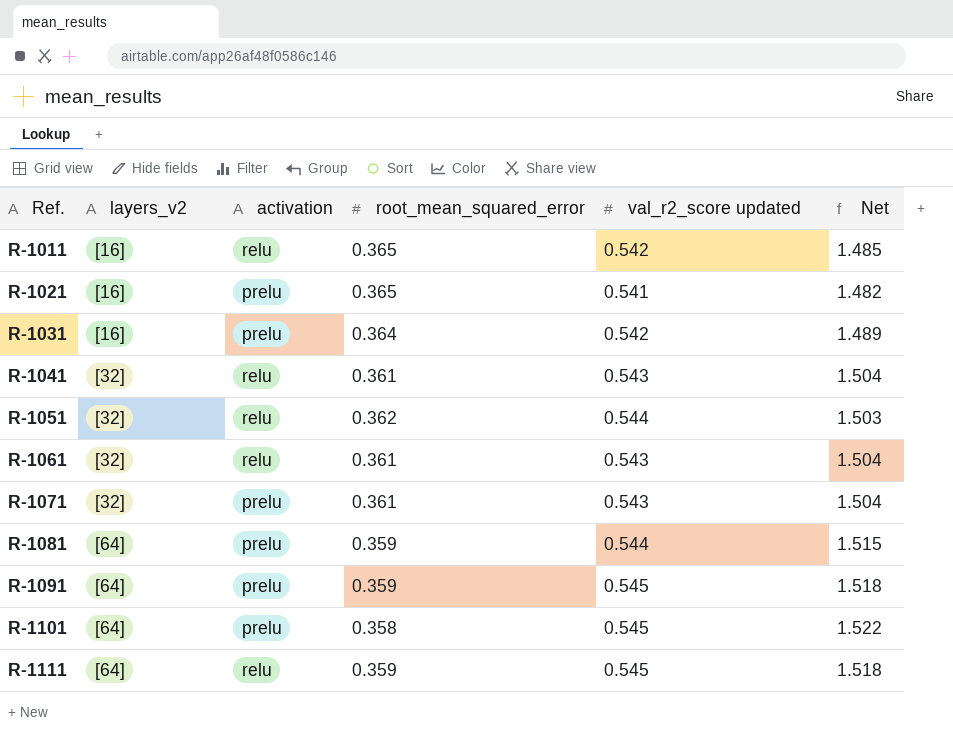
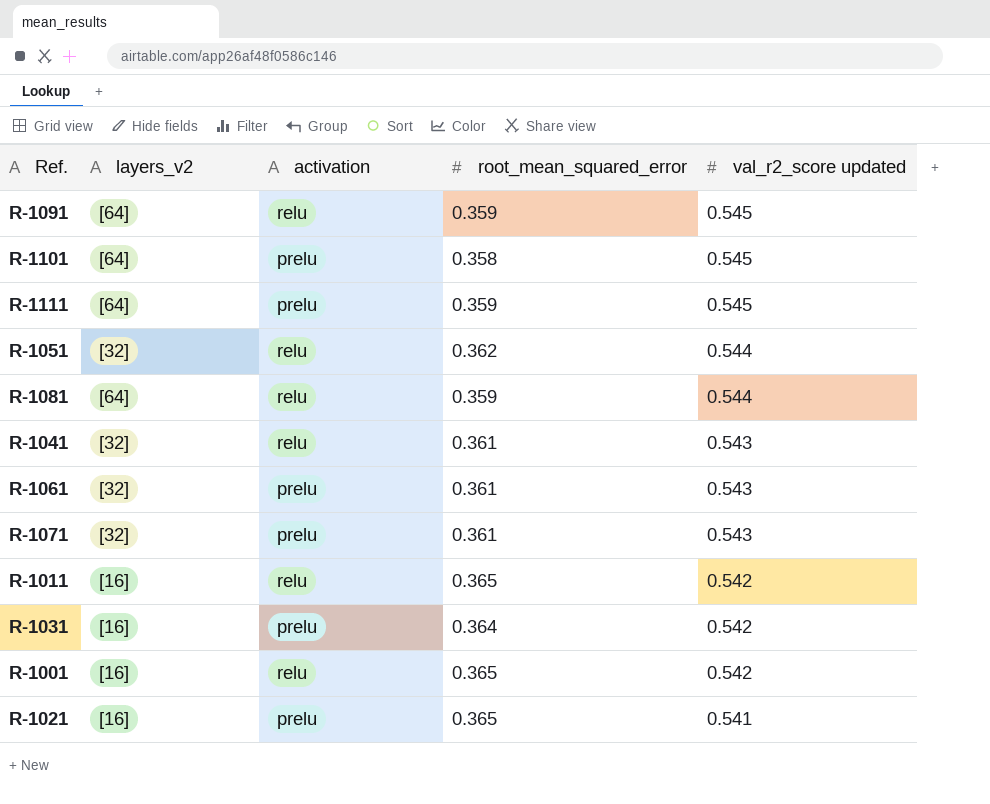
row order: Ref. ascending -> val_r2_score updated descending
column Net | formula: [val_r2_score updated] / [root_mean_squared_error] -> none
R-1091 | activation: prelu -> relu
R-1111 | activation: relu -> prelu
R-1081 | activation: prelu -> relu
R-1061 | activation: relu -> prelu
row R-1001: none -> [16] | relu | 0.365 | 0.542

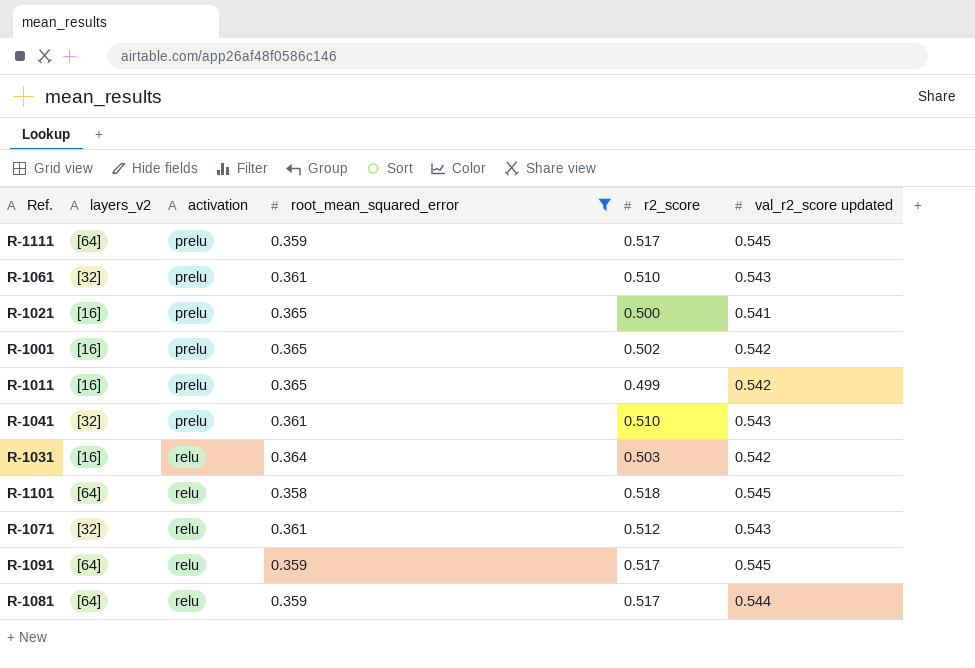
filter: none -> root_mean_squared_error != 0.362
row order: val_r2_score updated descending -> activation ascending
column r2_score | position: none -> 5
R-1001 | activation: relu -> prelu
R-1011 | activation: relu -> prelu
R-1041 | activation: relu -> prelu
R-1031 | activation: prelu -> relu
R-1101 | activation: prelu -> relu
R-1071 | activation: prelu -> relu

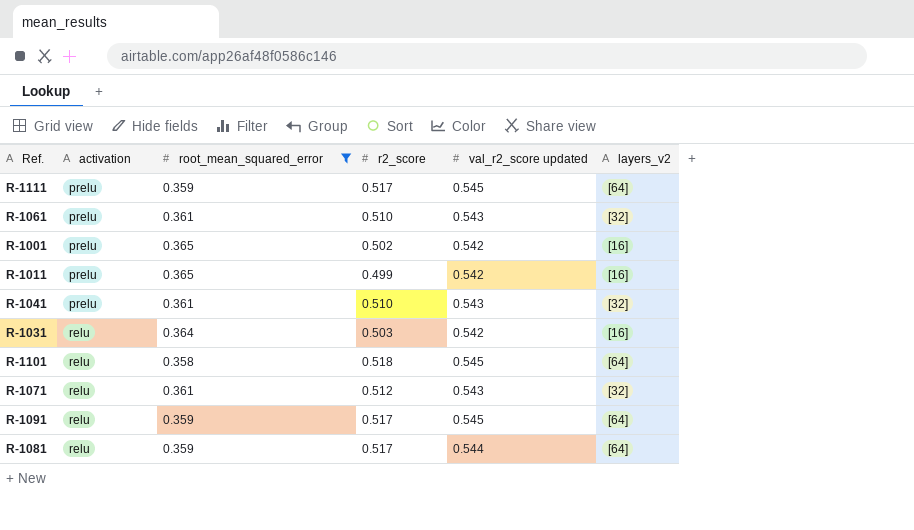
column layers_v2 | position: 2 -> 6
row R-1021: [16] | prelu | 0.365 | 0.500 | 0.541 -> none

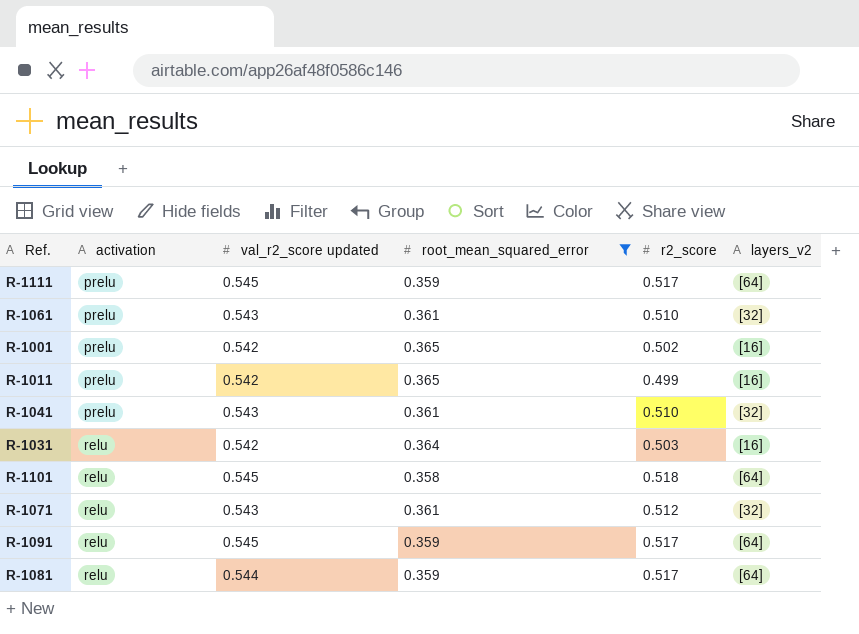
column val_r2_score updated | position: 5 -> 3

